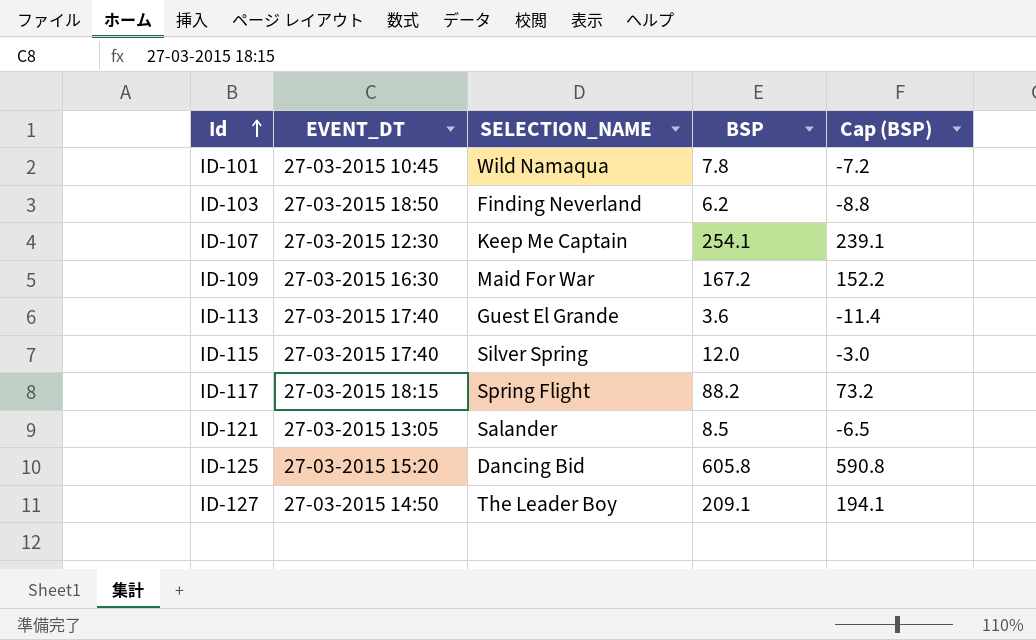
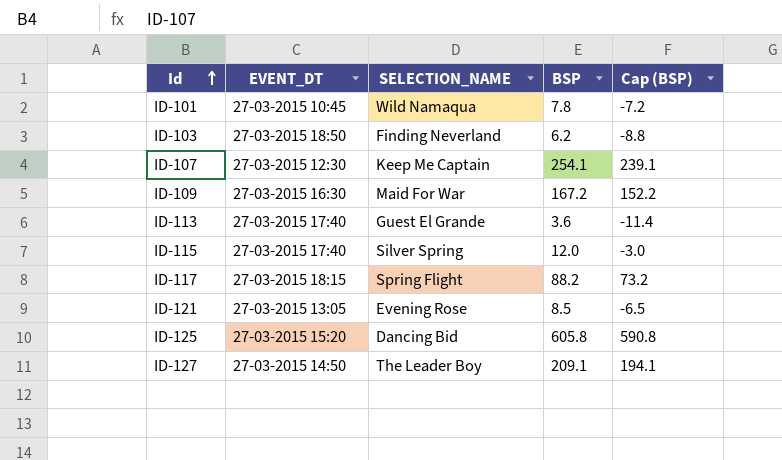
ID-121 | SELECTION_NAME: Salander -> Evening Rose

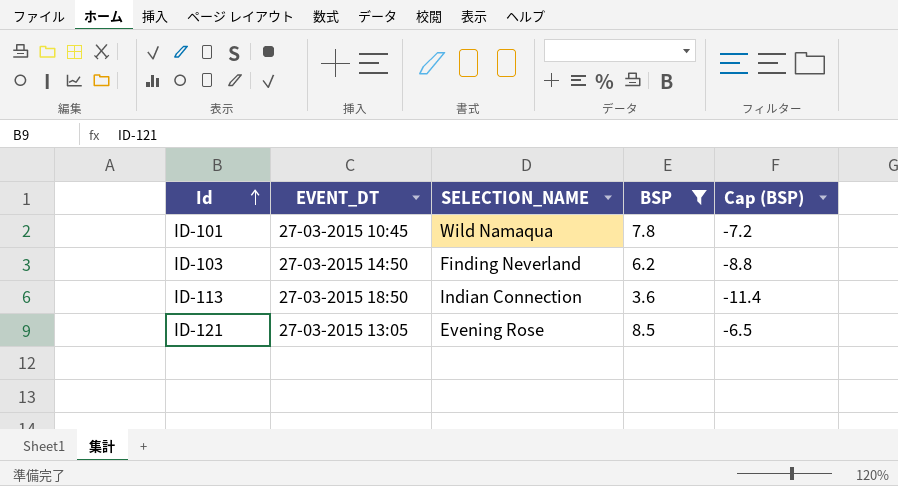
filter: none -> BSP <= 8.5
ID-103 | EVENT_DT: 27-03-2015 18:50 -> 27-03-2015 14:50
ID-113 | EVENT_DT: 27-03-2015 17:40 -> 27-03-2015 18:50
ID-113 | SELECTION_NAME: Guest El Grande -> Indian Connection

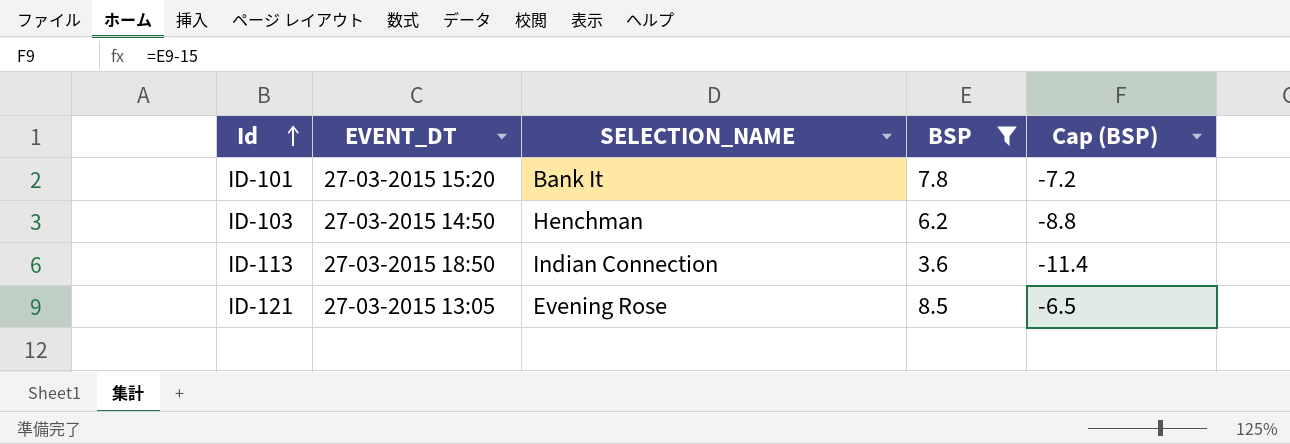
ID-101 | EVENT_DT: 27-03-2015 10:45 -> 27-03-2015 15:20
ID-101 | SELECTION_NAME: Wild Namaqua -> Bank It
ID-103 | SELECTION_NAME: Finding Neverland -> Henchman

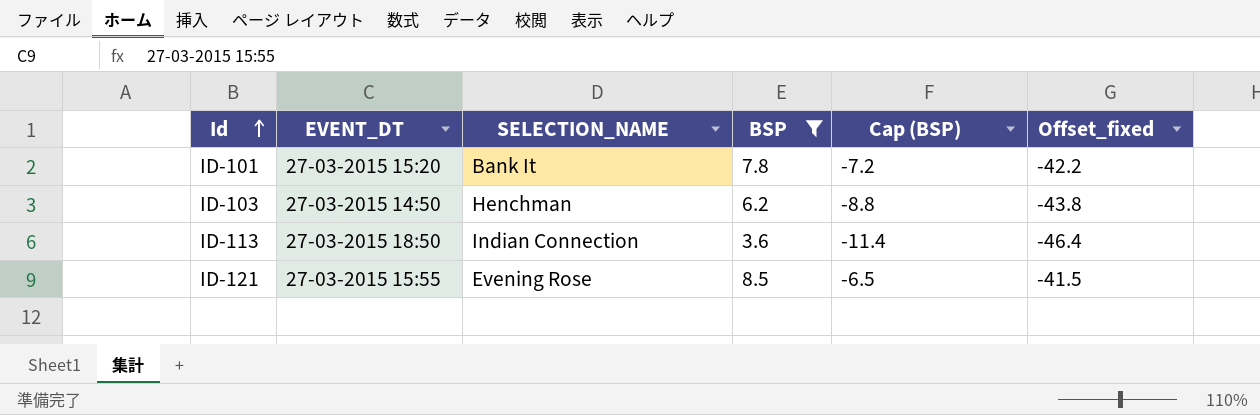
column Offset_fixed | formula: none -> [BSP] - 50
ID-121 | EVENT_DT: 27-03-2015 13:05 -> 27-03-2015 15:55

